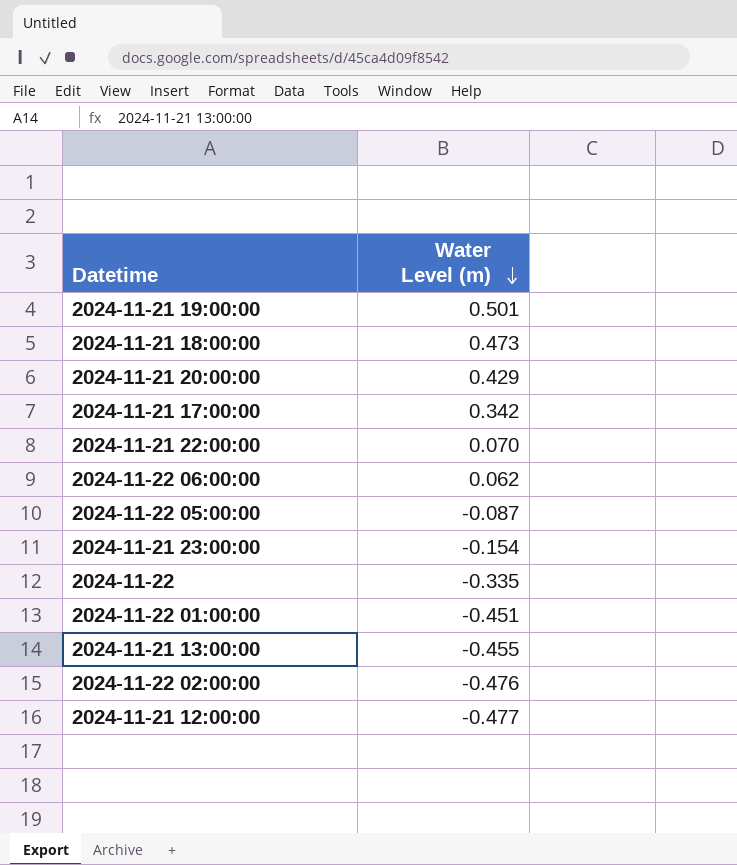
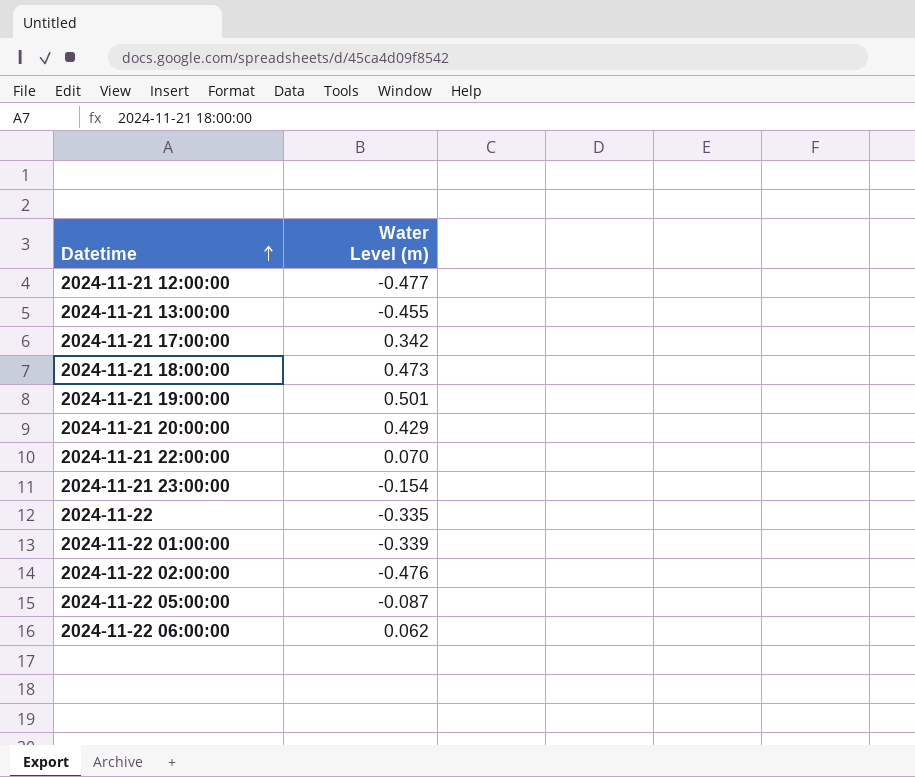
row order: Water Level (m) descending -> Datetime ascending
2024-11-22 01:00:00 | Water Level (m): -0.451 -> -0.339

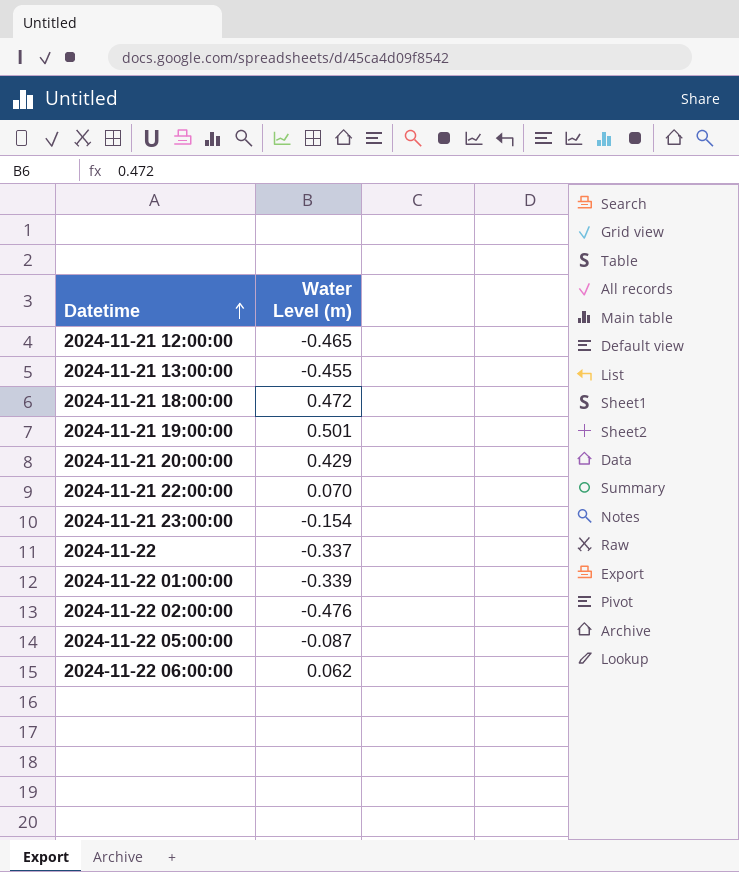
row 2024-11-21 17:00:00: 0.342 -> none
2024-11-21 12:00:00 | Water Level (m): -0.477 -> -0.465
2024-11-21 18:00:00 | Water Level (m): 0.473 -> 0.472
2024-11-22 | Water Level (m): -0.335 -> -0.337

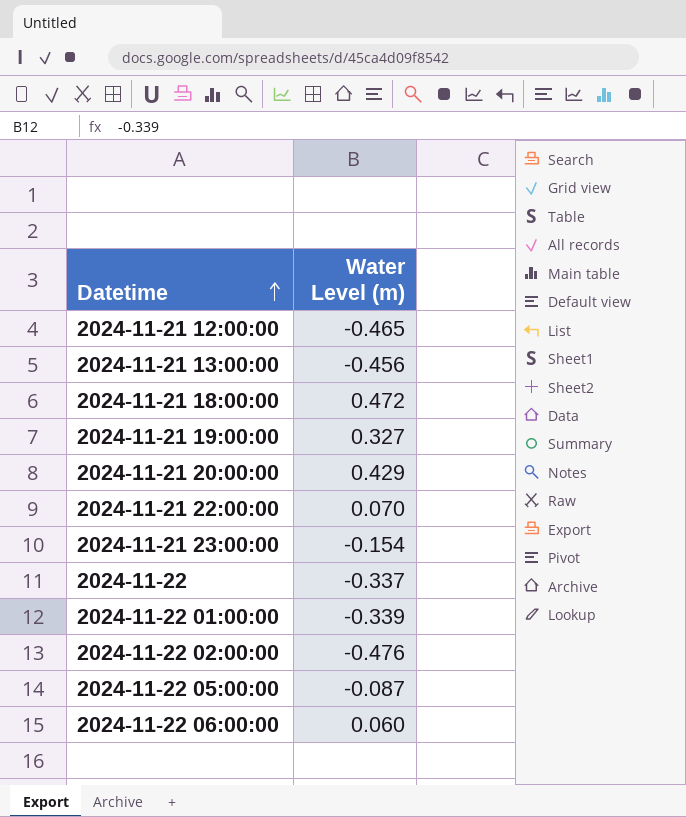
2024-11-21 13:00:00 | Water Level (m): -0.455 -> -0.456
2024-11-21 19:00:00 | Water Level (m): 0.501 -> 0.327
2024-11-22 06:00:00 | Water Level (m): 0.062 -> 0.060

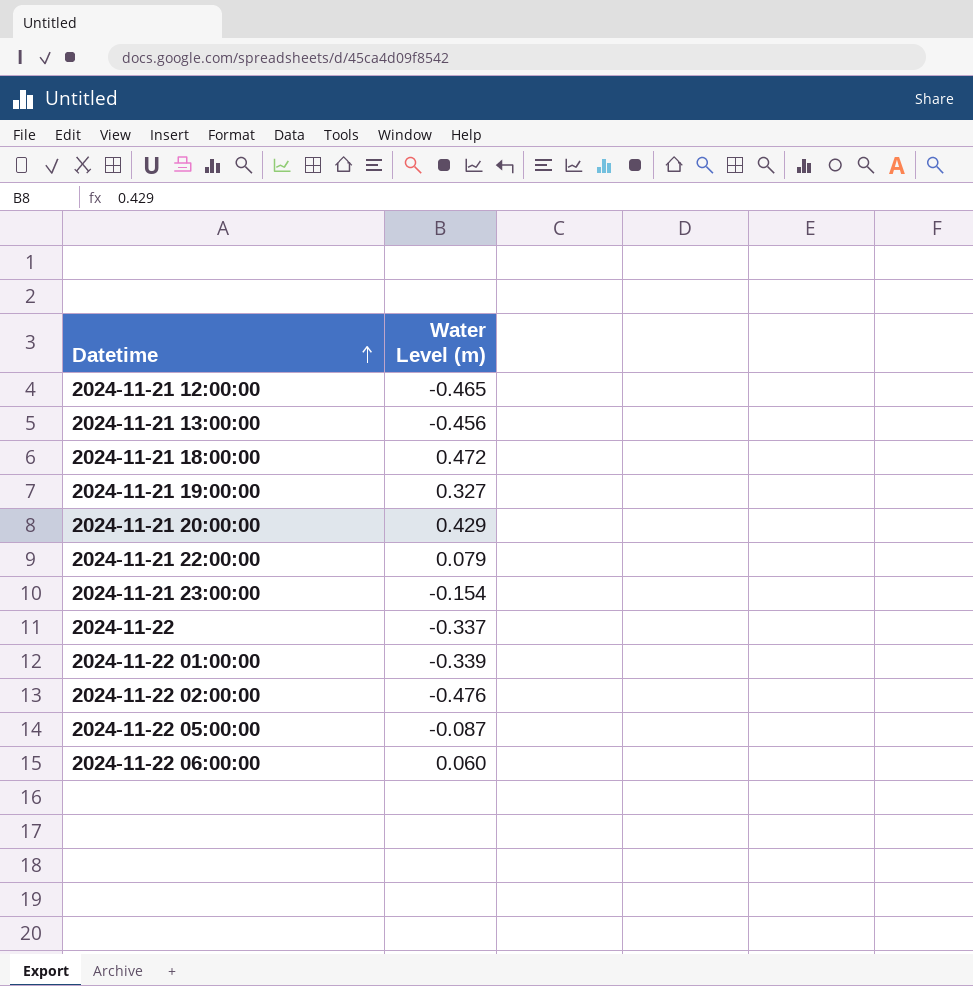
2024-11-21 22:00:00 | Water Level (m): 0.070 -> 0.079

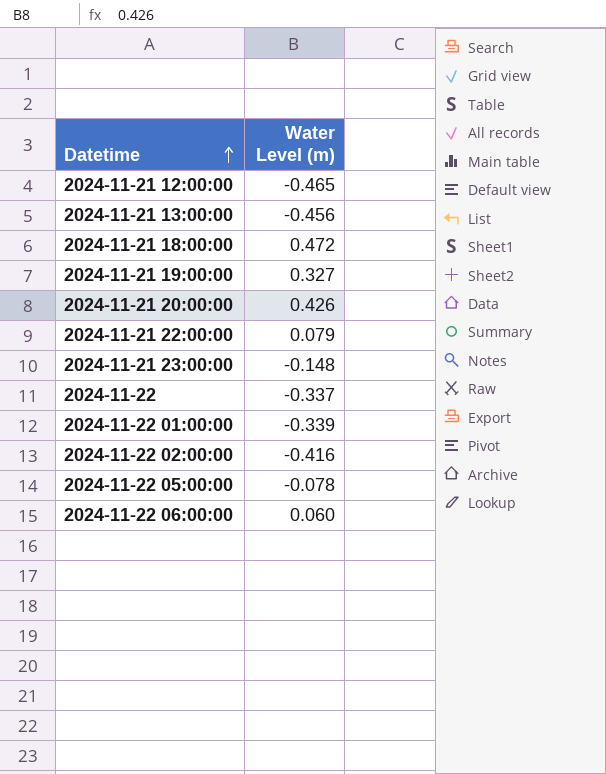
2024-11-21 20:00:00 | Water Level (m): 0.429 -> 0.426
2024-11-21 23:00:00 | Water Level (m): -0.154 -> -0.148
2024-11-22 02:00:00 | Water Level (m): -0.476 -> -0.416
2024-11-22 05:00:00 | Water Level (m): -0.087 -> -0.078

